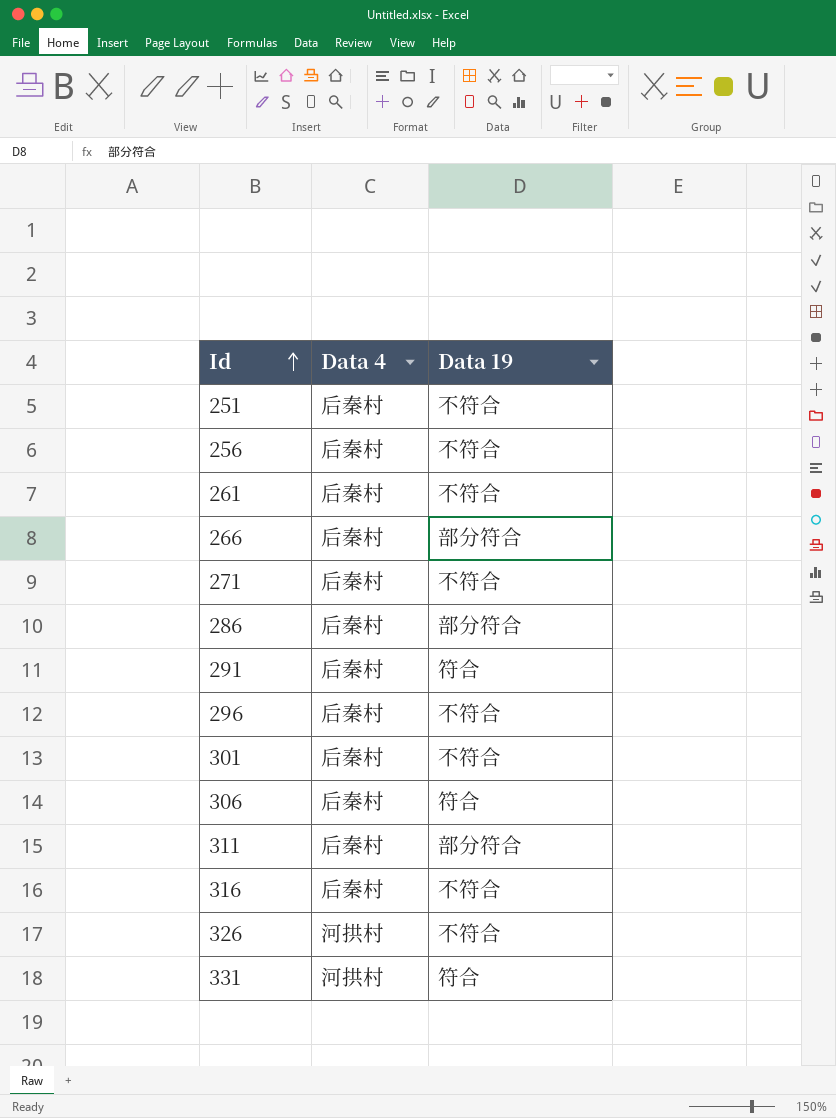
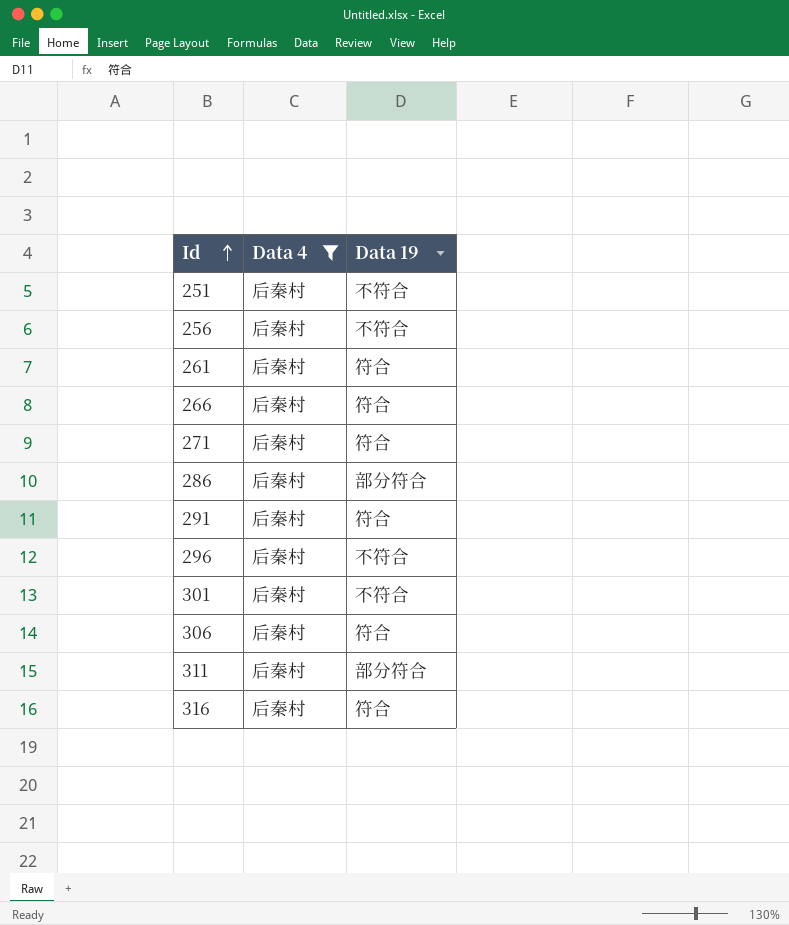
filter: none -> Data 4 = 后秦村
261 | Data 19: 不符合 -> 符合
266 | Data 19: 部分符合 -> 符合
271 | Data 19: 不符合 -> 符合
316 | Data 19: 不符合 -> 符合

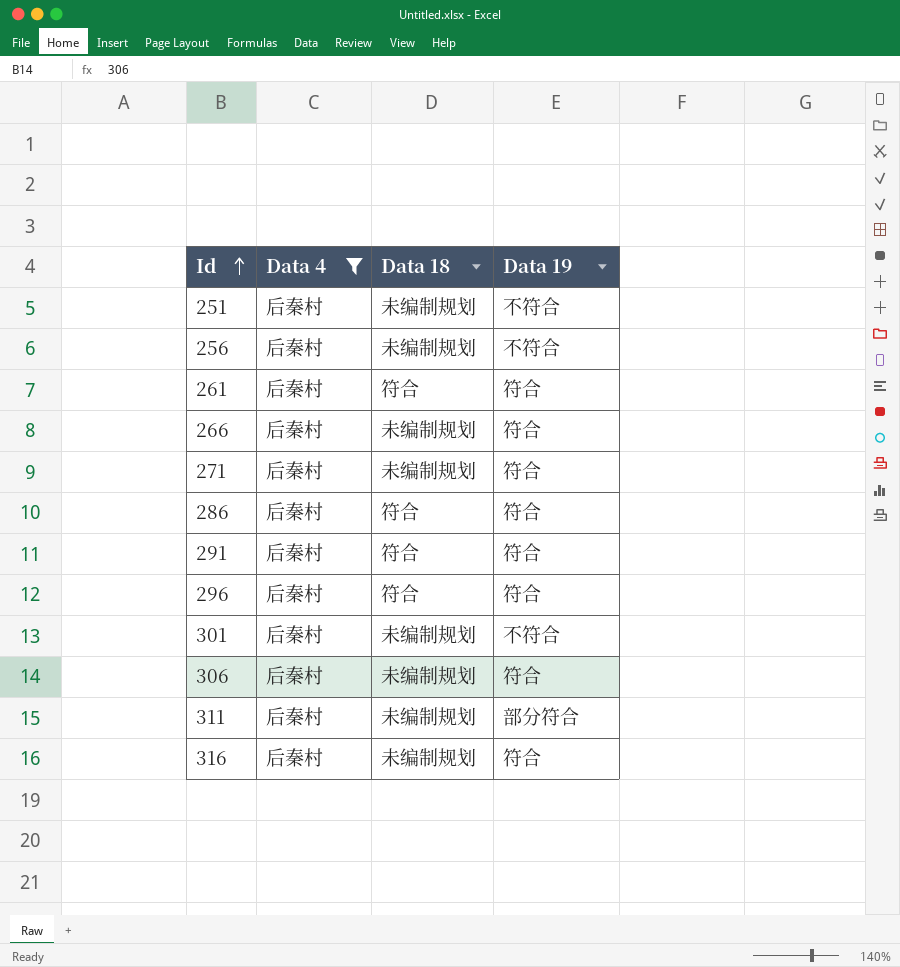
column Data 18 | position: none -> 3
286 | Data 19: 部分符合 -> 符合
296 | Data 19: 不符合 -> 符合

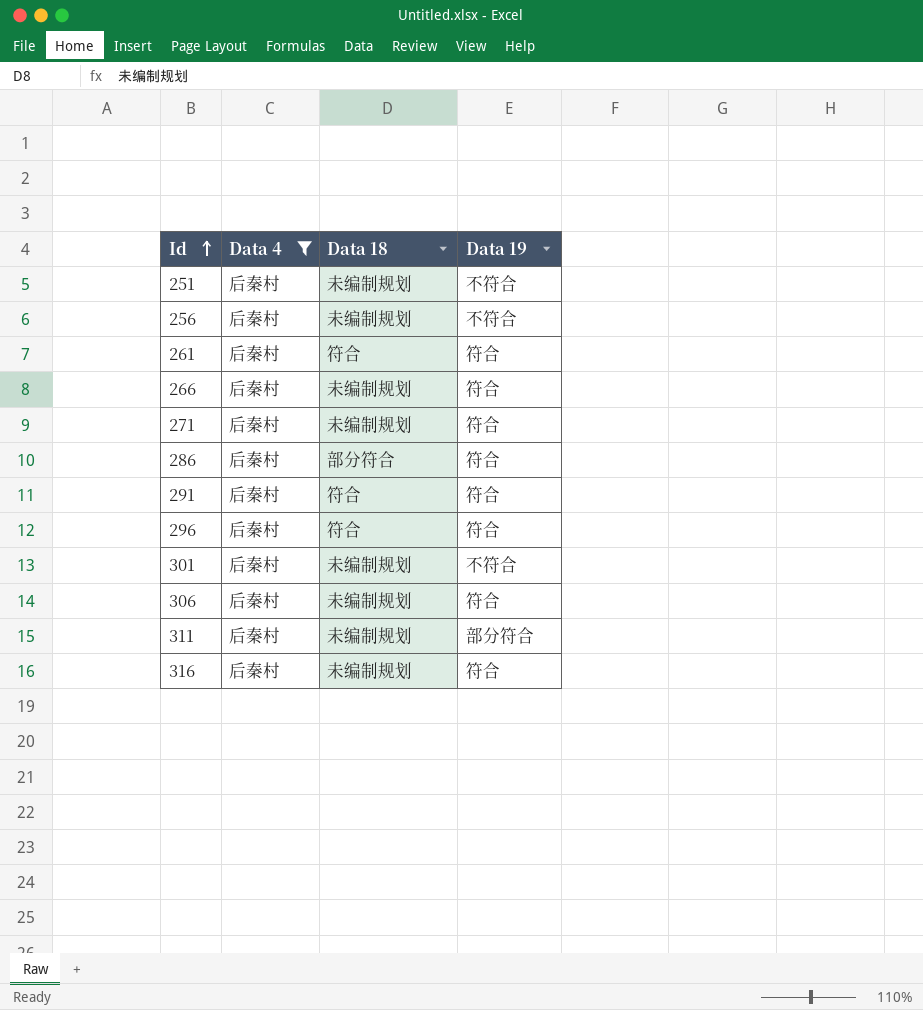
286 | Data 18: 符合 -> 部分符合

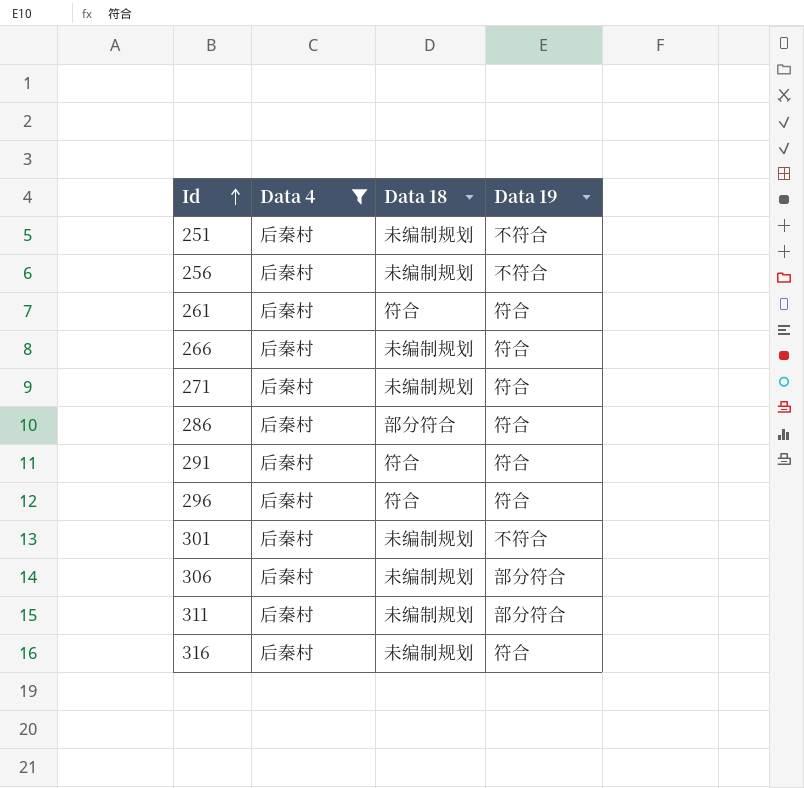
306 | Data 19: 符合 -> 部分符合

